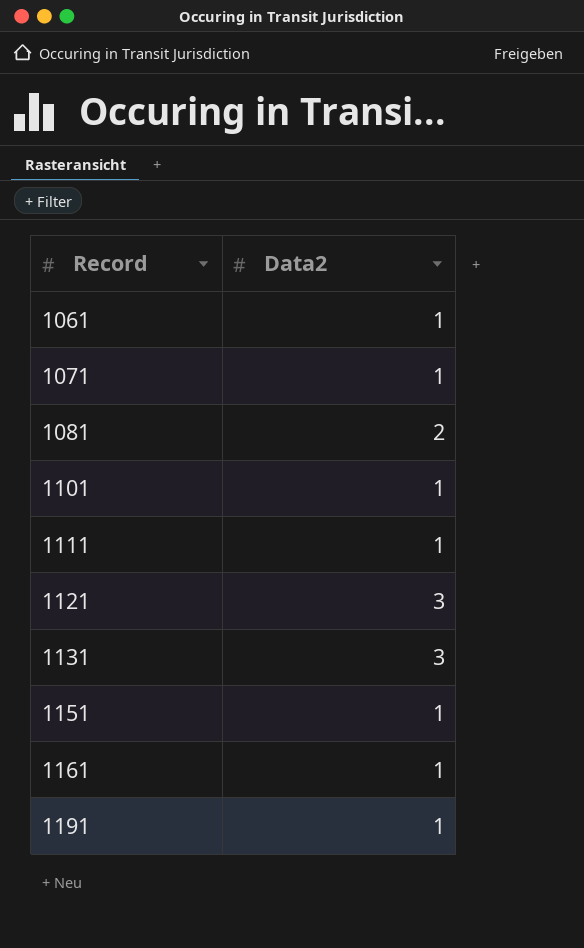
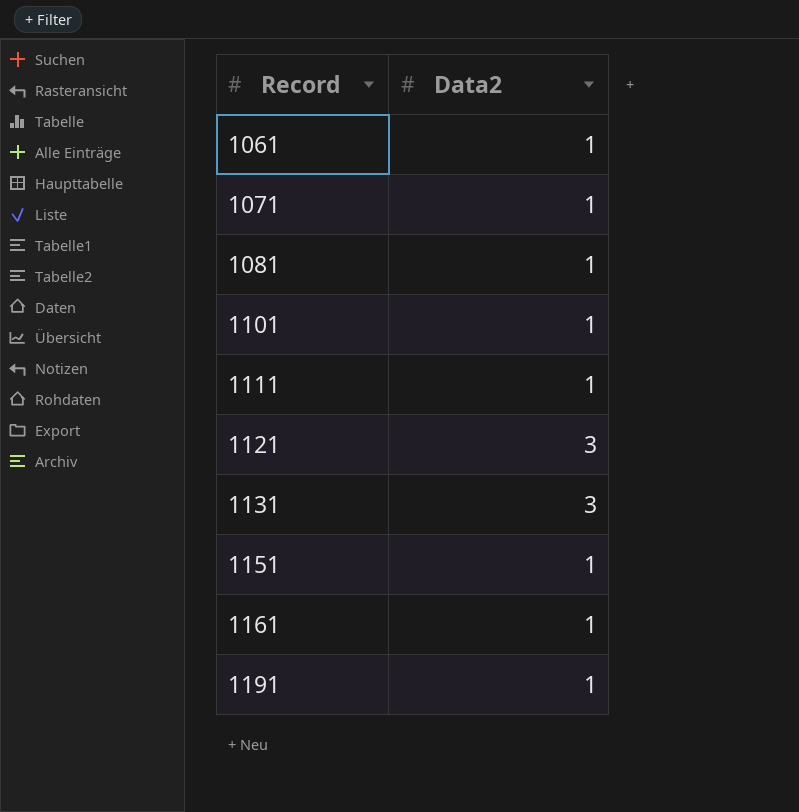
1081 | Data2: 2 -> 1

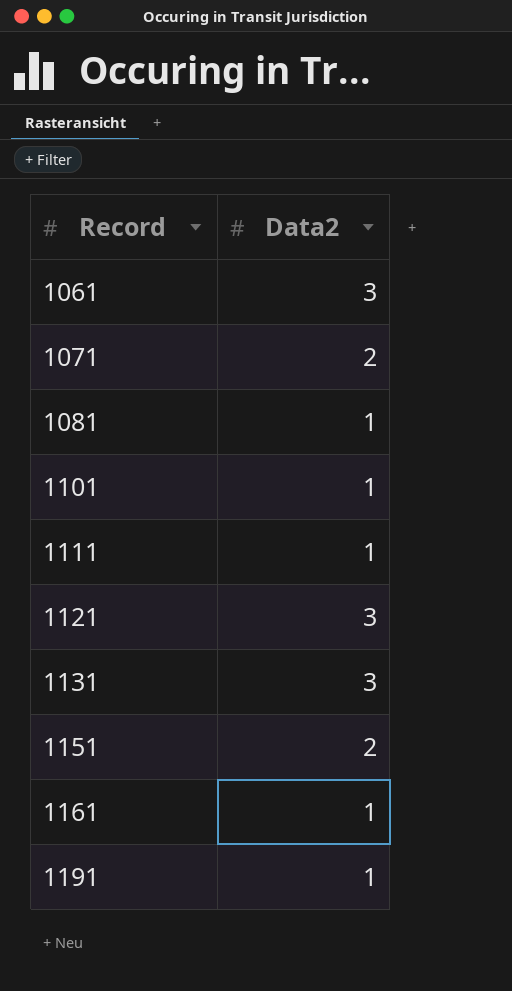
1061 | Data2: 1 -> 3
1071 | Data2: 1 -> 2
1151 | Data2: 1 -> 2

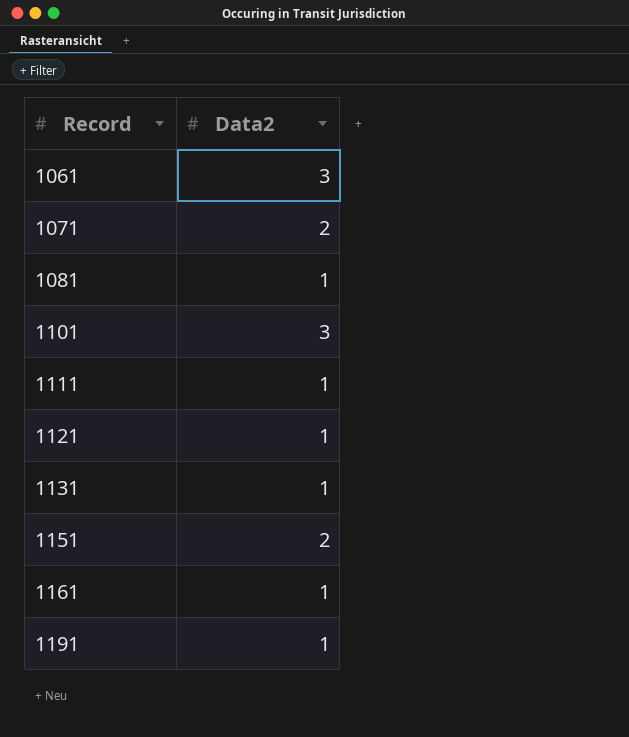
1101 | Data2: 1 -> 3
1121 | Data2: 3 -> 1
1131 | Data2: 3 -> 1

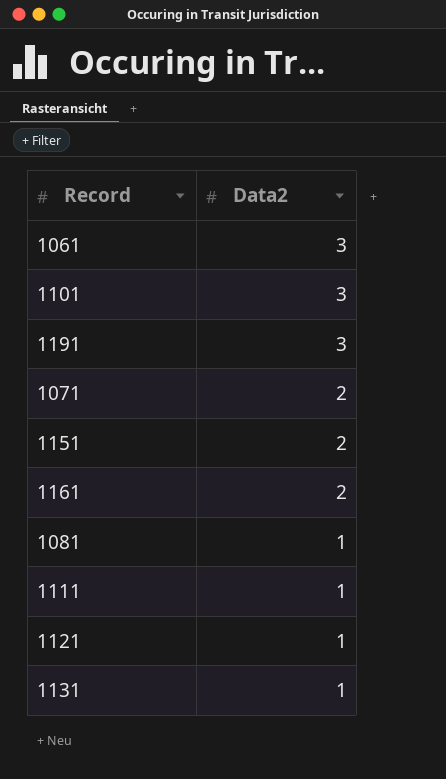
row order: Record ascending -> Data2 descending
1191 | Data2: 1 -> 3
1161 | Data2: 1 -> 2

